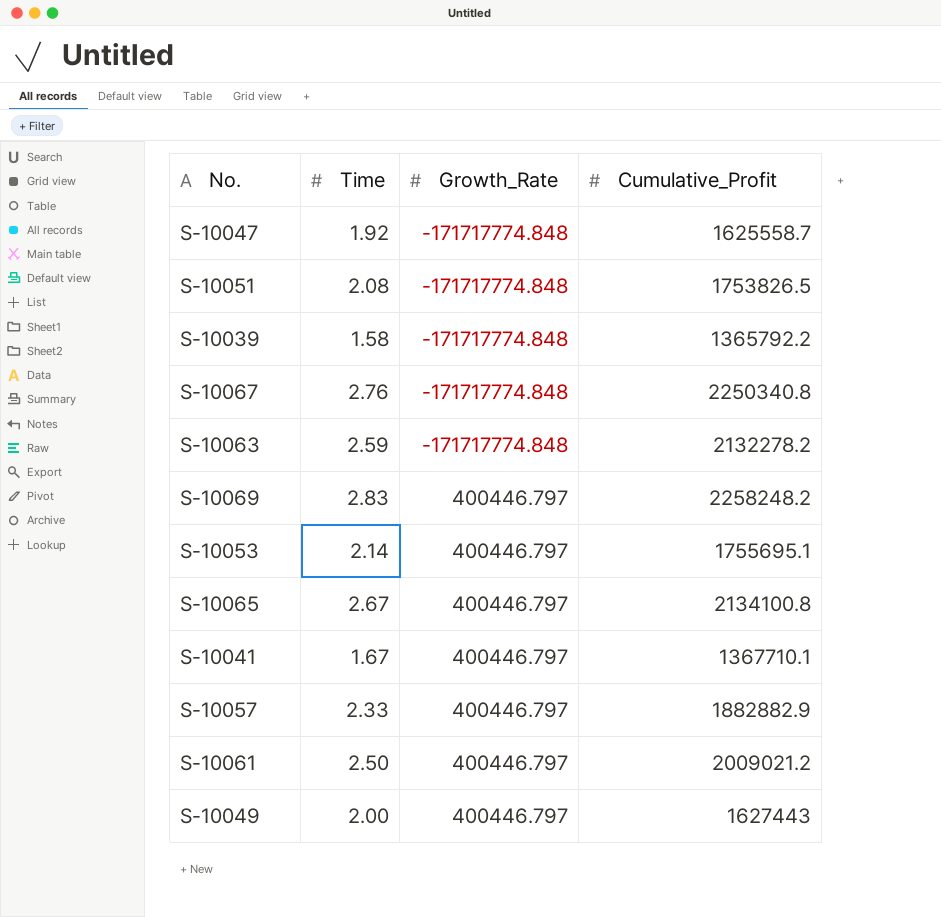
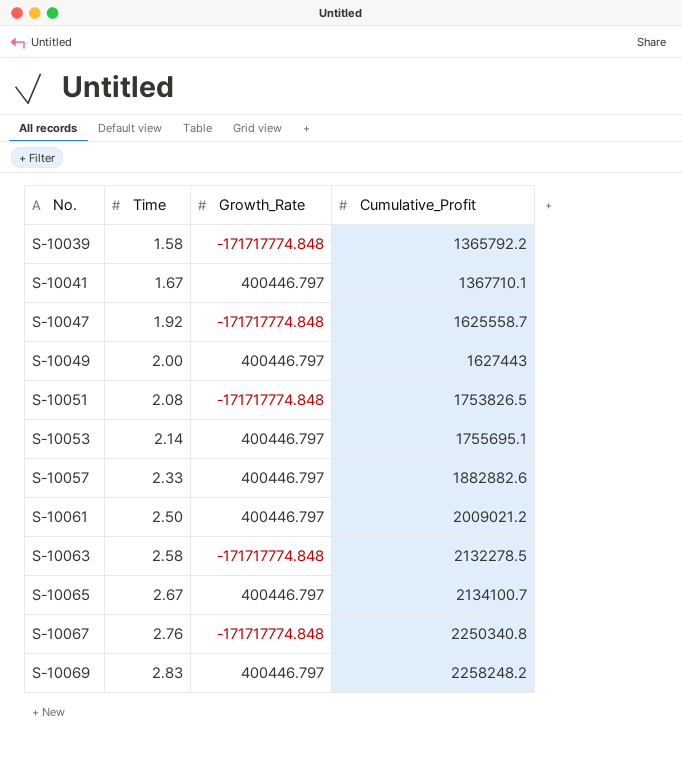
row order: Growth_Rate ascending -> No. ascending
S-10057 | Cumulative_Profit: 1882882.9 -> 1882882.6
S-10063 | Time: 2.59 -> 2.58
S-10063 | Cumulative_Profit: 2132278.2 -> 2132278.5
S-10065 | Cumulative_Profit: 2134100.8 -> 2134100.7

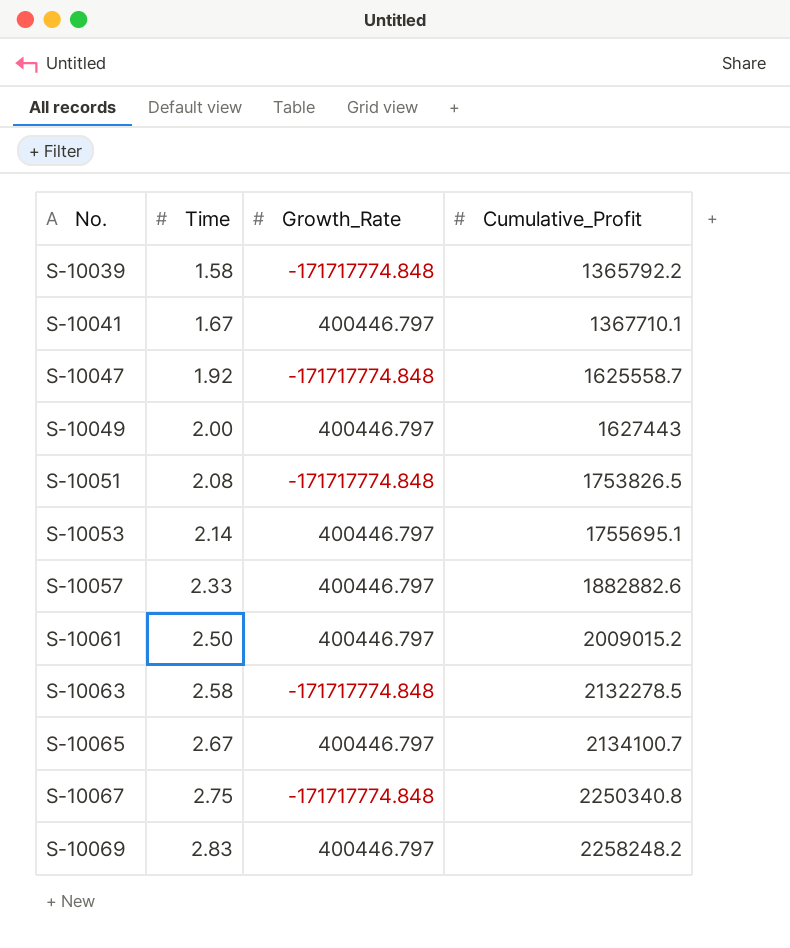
S-10061 | Cumulative_Profit: 2009021.2 -> 2009015.2
S-10067 | Time: 2.76 -> 2.75

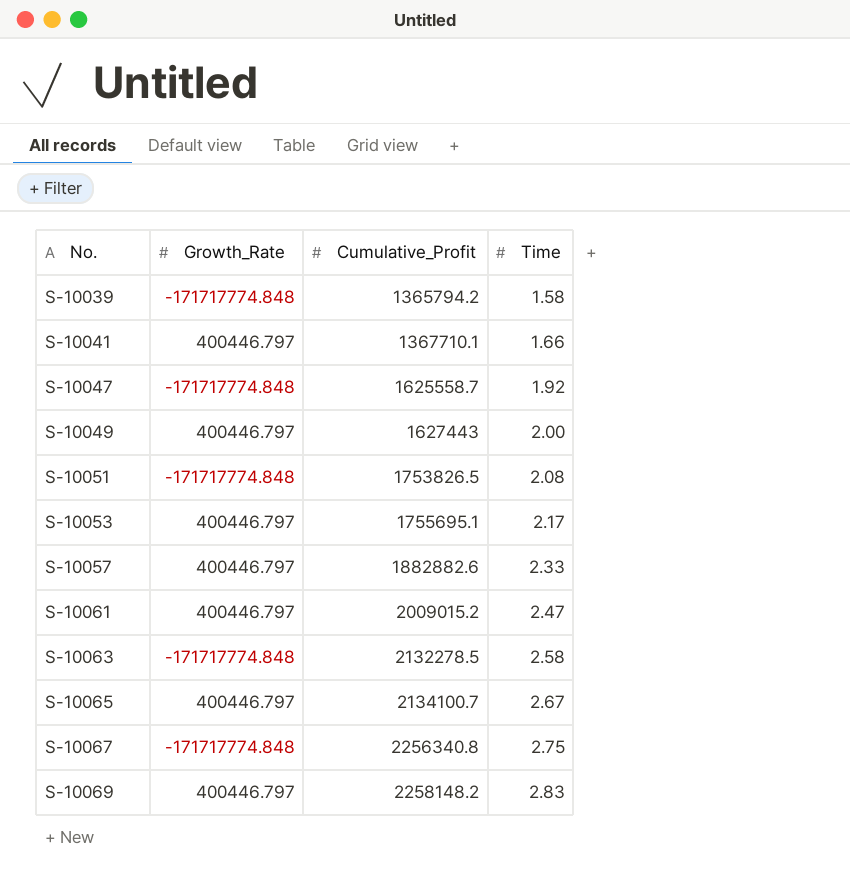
column Time | position: 2 -> 4
S-10039 | Cumulative_Profit: 1365792.2 -> 1365794.2
S-10041 | Time: 1.67 -> 1.66
S-10053 | Time: 2.14 -> 2.17
S-10061 | Time: 2.50 -> 2.47
S-10067 | Cumulative_Profit: 2250340.8 -> 2256340.8
S-10069 | Cumulative_Profit: 2258248.2 -> 2258148.2

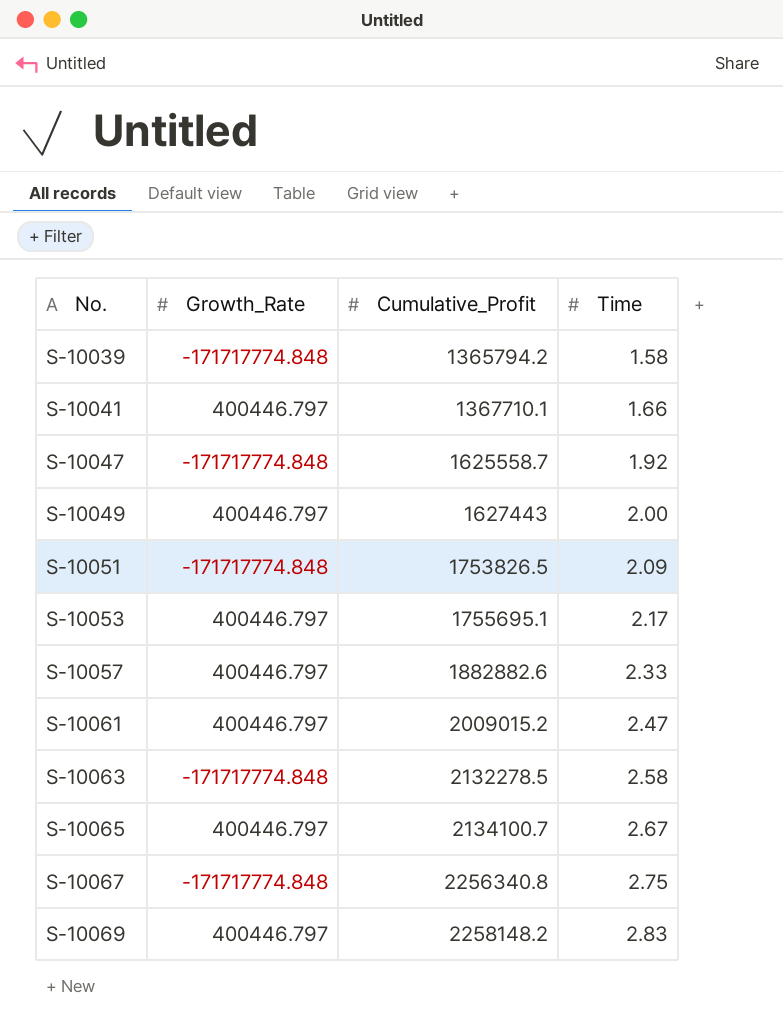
S-10051 | Time: 2.08 -> 2.09

